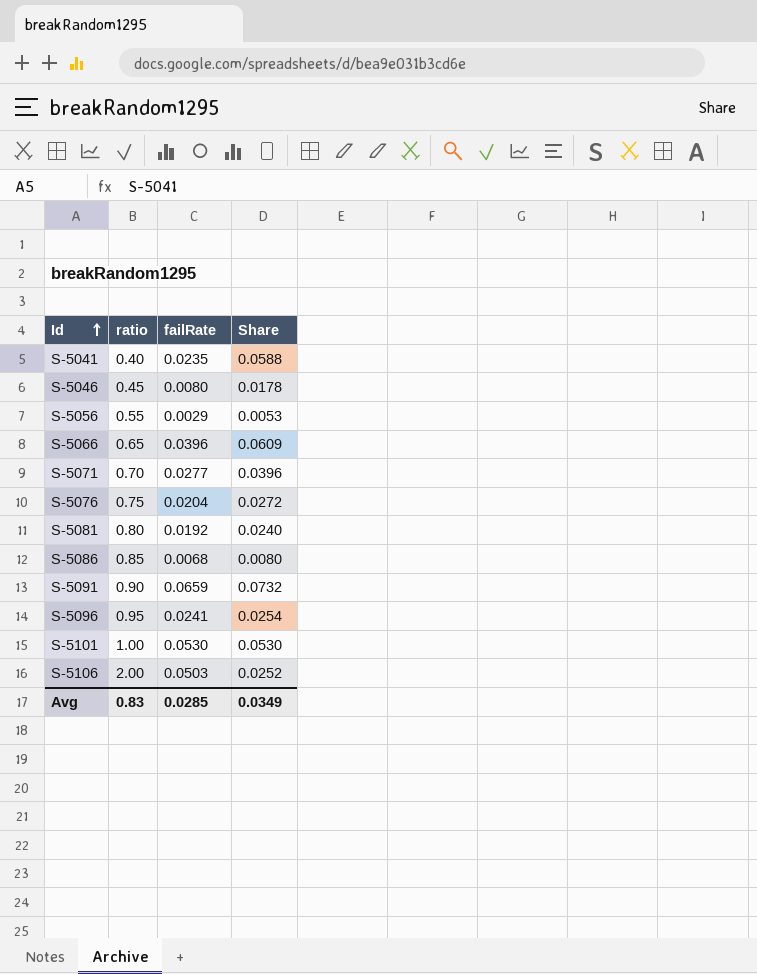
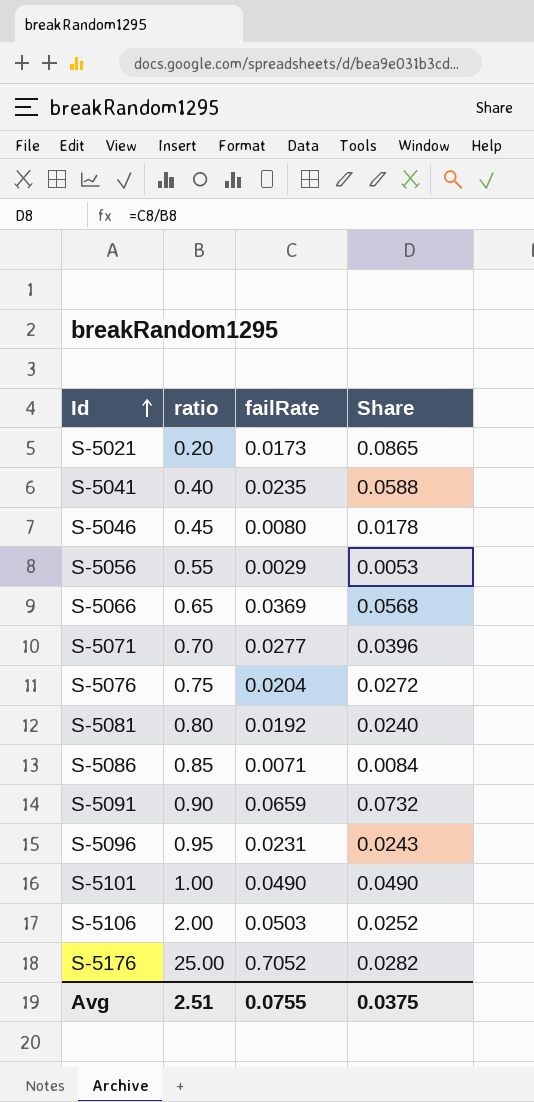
row S-5021: none -> 0.20 | 0.0173 | 0.0865
S-5066 | failRate: 0.0396 -> 0.0369
S-5066 | Share: 0.0609 -> 0.0568
S-5086 | failRate: 0.0068 -> 0.0071
S-5086 | Share: 0.0080 -> 0.0084
S-5096 | failRate: 0.0241 -> 0.0231
S-5096 | Share: 0.0254 -> 0.0243
S-5101 | failRate: 0.0530 -> 0.0490
S-5101 | Share: 0.0530 -> 0.0490
row S-5176: none -> 25.00 | 0.7052 | 0.0282
Avg | ratio: 0.83 -> 2.51
Avg | failRate: 0.0285 -> 0.0755
Avg | Share: 0.0349 -> 0.0375

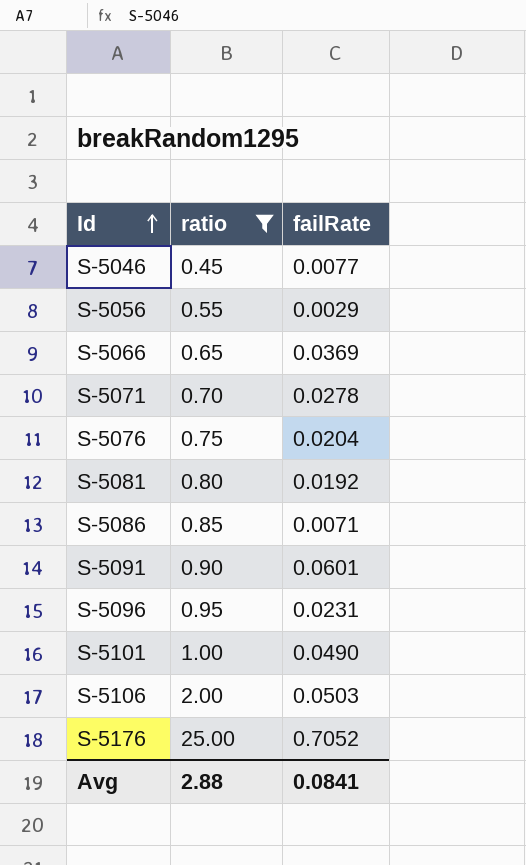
filter: none -> ratio >= 0.45
column Share | formula: [failRate] / [ratio] -> none
S-5046 | failRate: 0.0080 -> 0.0077
S-5071 | failRate: 0.0277 -> 0.0278
S-5091 | failRate: 0.0659 -> 0.0601
Avg | ratio: 2.51 -> 2.88
Avg | failRate: 0.0755 -> 0.0841

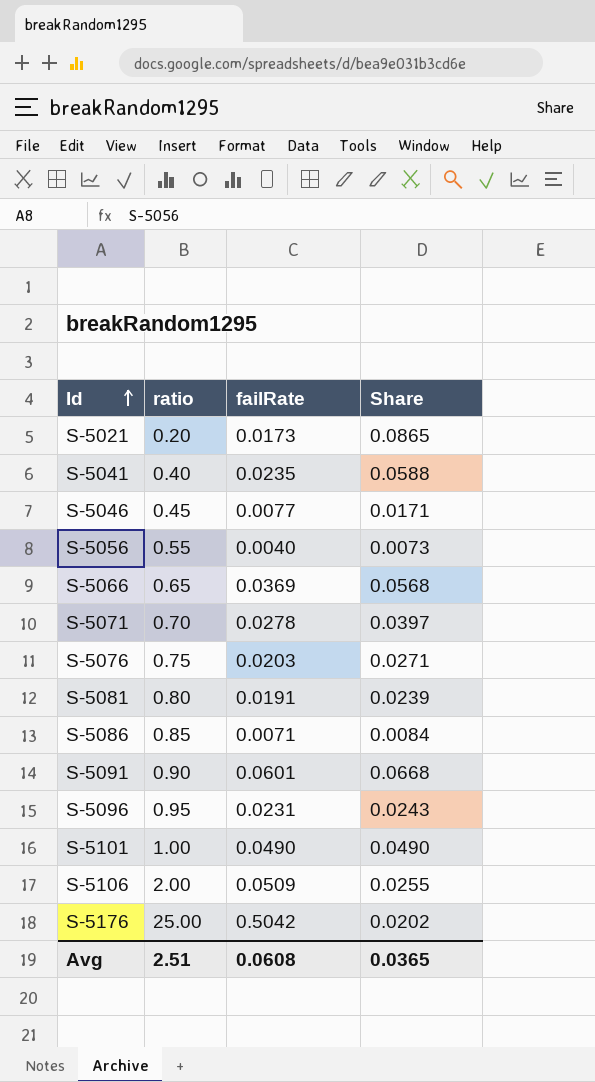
filter: ratio >= 0.45 -> none
column Share | formula: none -> [failRate] / [ratio]
S-5056 | failRate: 0.0029 -> 0.0040
S-5076 | failRate: 0.0204 -> 0.0203
S-5081 | failRate: 0.0192 -> 0.0191
S-5106 | failRate: 0.0503 -> 0.0509
S-5176 | failRate: 0.7052 -> 0.5042
Avg | ratio: 2.88 -> 2.51
Avg | failRate: 0.0841 -> 0.0608

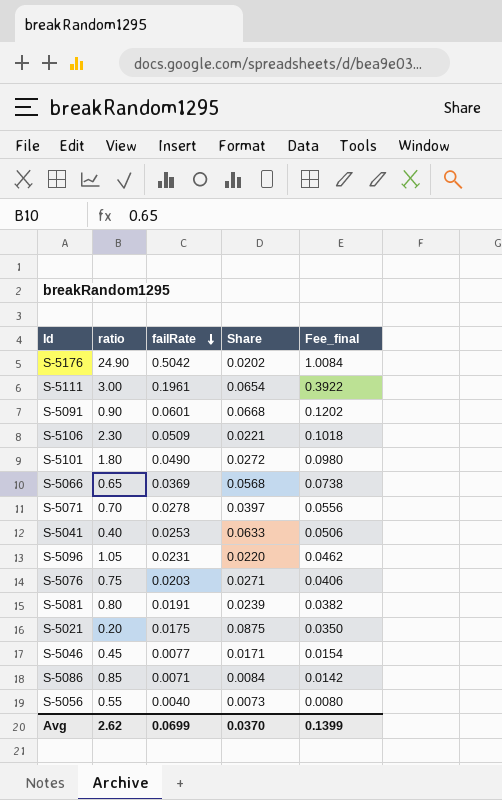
row order: Id ascending -> failRate descending
column Fee_final | formula: none -> [failRate] * 2
S-5176 | ratio: 25.00 -> 24.90
row S-5111: none -> 3.00 | 0.1961 | 0.0654 | 0.3922
S-5106 | ratio: 2.00 -> 2.30
S-5106 | Share: 0.0255 -> 0.0221
S-5101 | ratio: 1.00 -> 1.80
S-5101 | Share: 0.0490 -> 0.0272
S-5041 | failRate: 0.0235 -> 0.0253
S-5041 | Share: 0.0588 -> 0.0633
S-5096 | ratio: 0.95 -> 1.05
S-5096 | Share: 0.0243 -> 0.0220
S-5021 | failRate: 0.0173 -> 0.0175
S-5021 | Share: 0.0865 -> 0.0875
Avg | ratio: 2.51 -> 2.62
Avg | failRate: 0.0608 -> 0.0699
Avg | Share: 0.0365 -> 0.0370

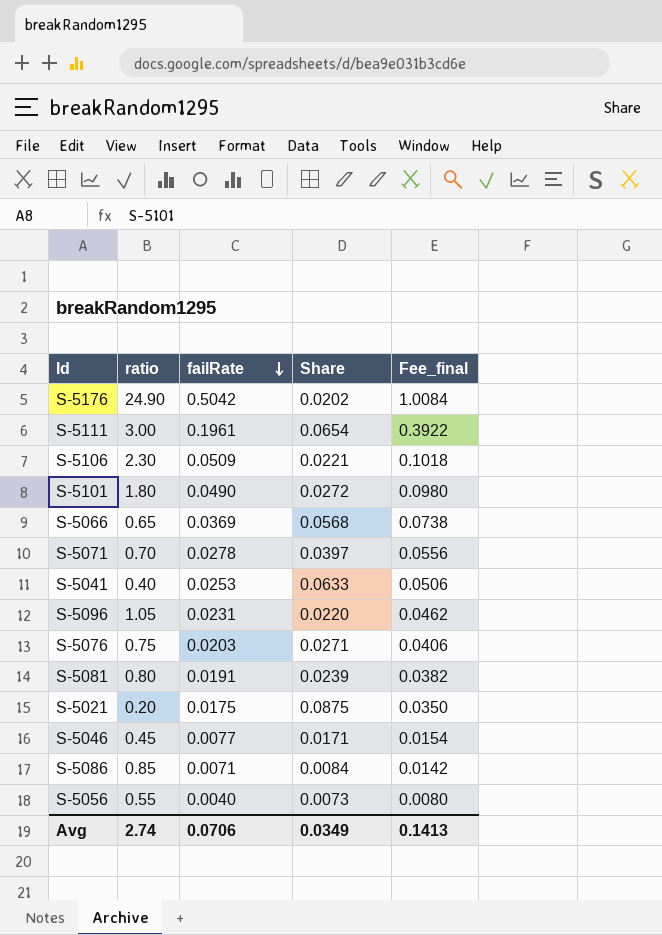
row S-5091: 0.90 | 0.0601 | 0.0668 | 0.1202 -> none
Avg | ratio: 2.62 -> 2.74
Avg | failRate: 0.0699 -> 0.0706
Avg | Share: 0.0370 -> 0.0349
Avg | Fee_final: 0.1399 -> 0.1413

